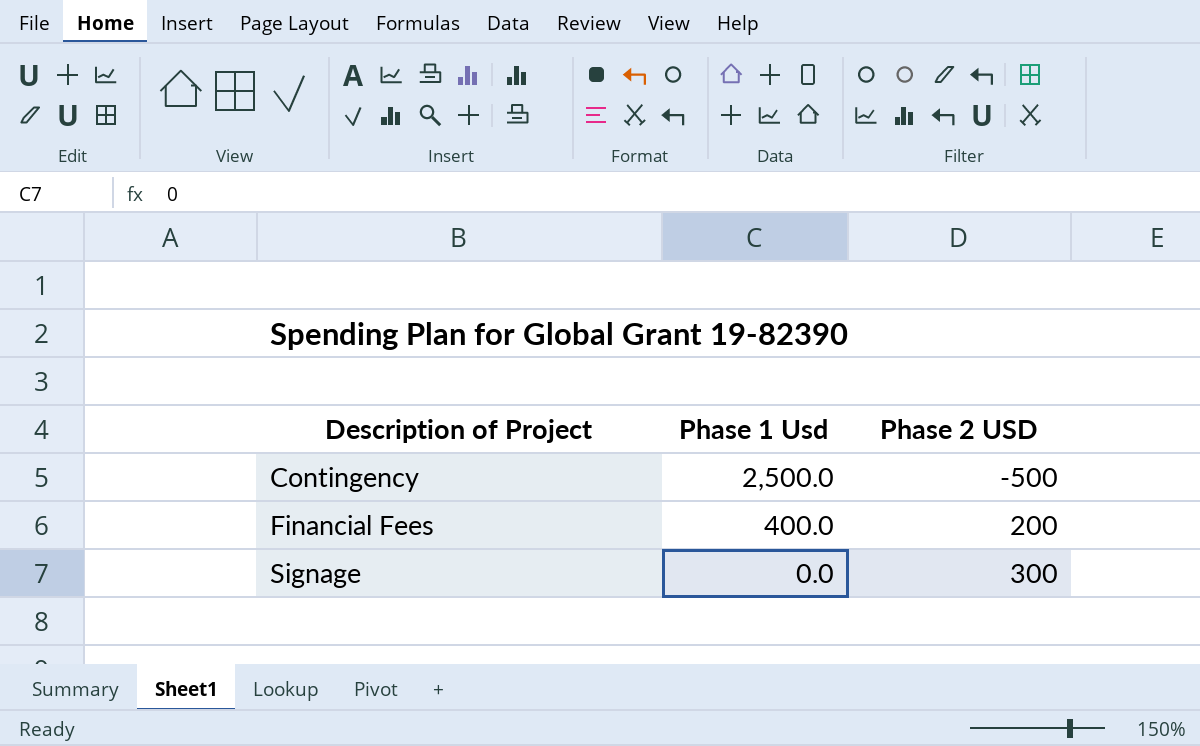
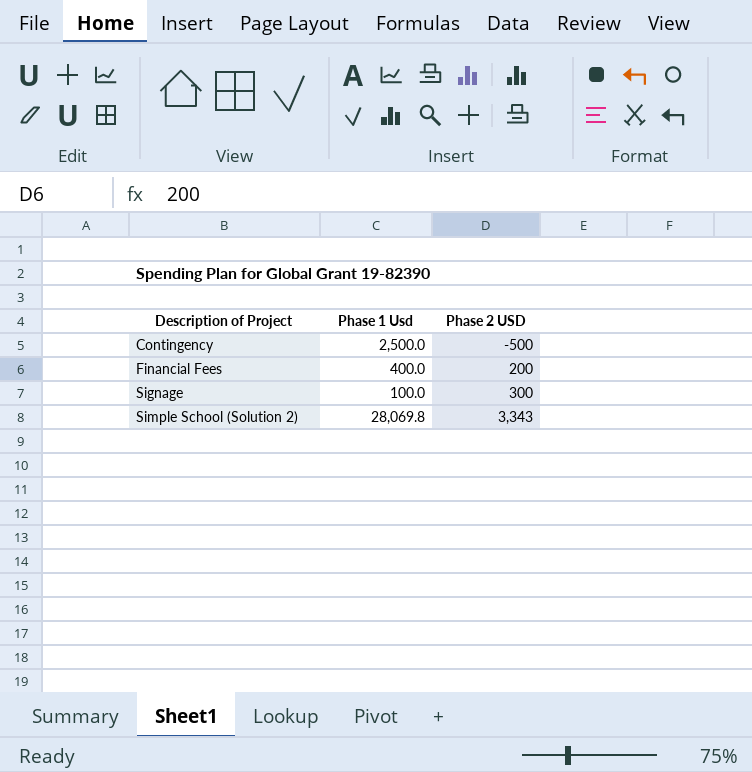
Signage | Phase 1 Usd: 0.0 -> 100.0
row Simple School (Solution 2): none -> 28,069.8 | 3,343

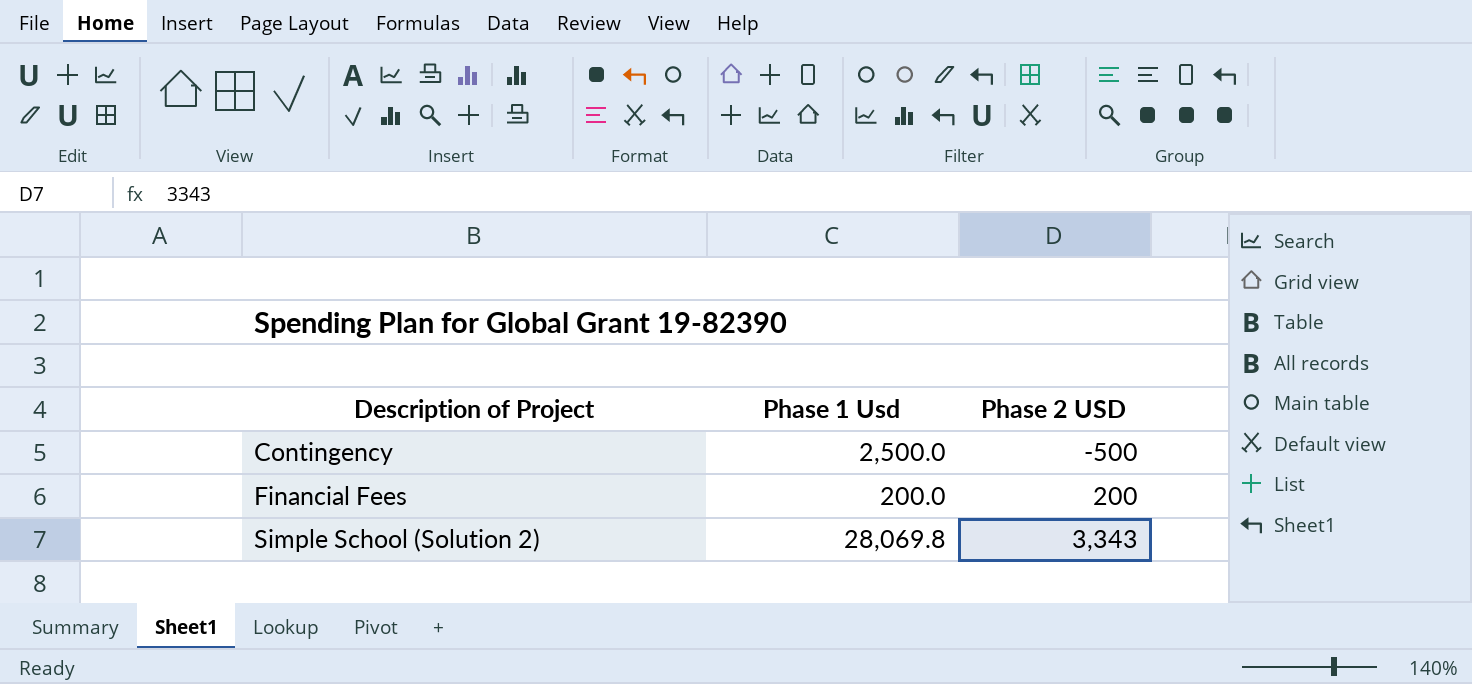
row Signage: 100.0 | 300 -> none
Financial Fees | Phase 1 Usd: 400.0 -> 200.0

